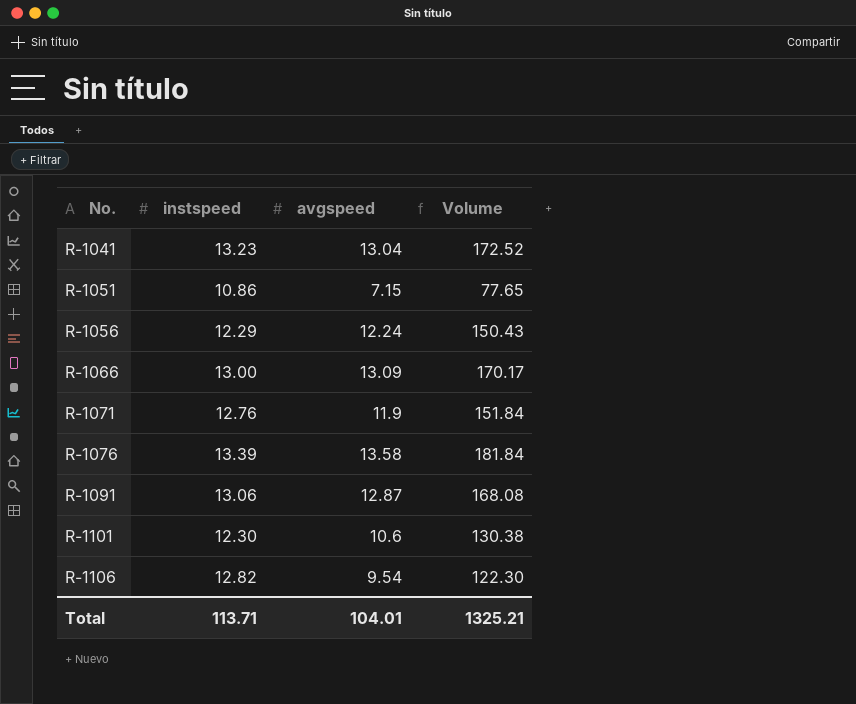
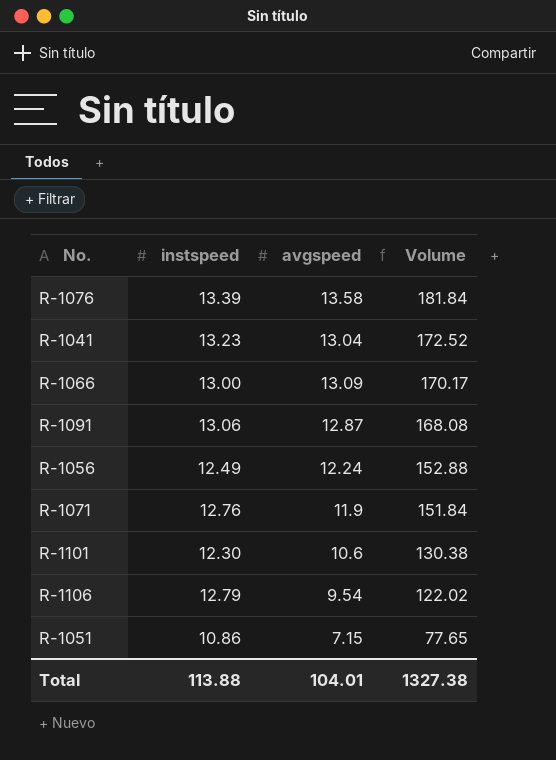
row order: No. ascending -> Volume descending
R-1056 | instspeed: 12.29 -> 12.49
R-1056 | Volume: 150.43 -> 152.88
R-1106 | instspeed: 12.82 -> 12.79
R-1106 | Volume: 122.30 -> 122.02
Total | instspeed: 113.71 -> 113.88
Total | Volume: 1325.21 -> 1327.38

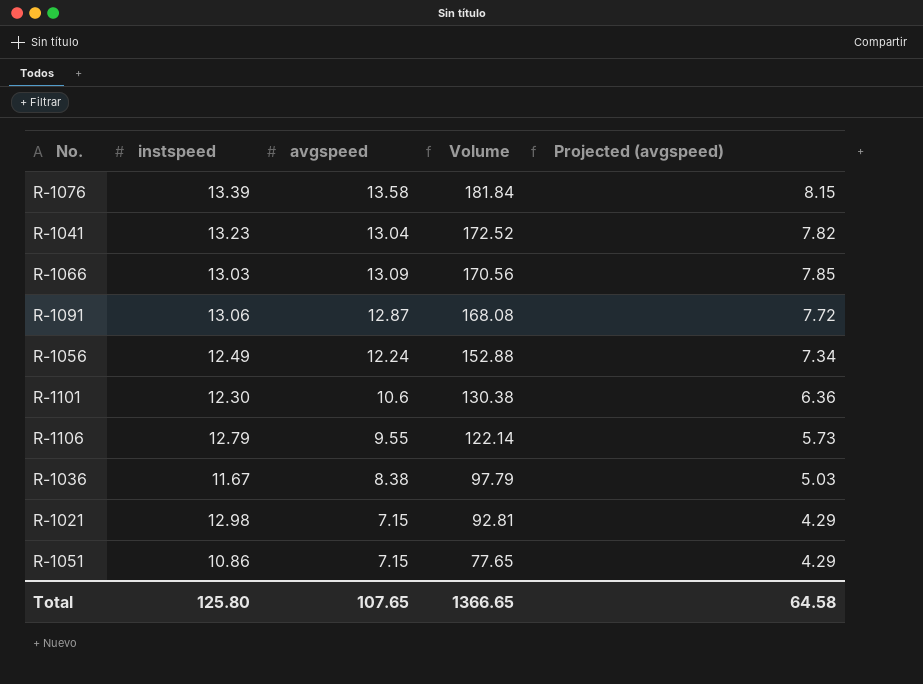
column Projected (avgspeed) | formula: none -> [avgspeed] * 0.6
row R-1071: 12.76 | 11.9 | 151.84 -> none
R-1066 | instspeed: 13.00 -> 13.03
R-1066 | Volume: 170.17 -> 170.56
R-1106 | avgspeed: 9.54 -> 9.55
R-1106 | Volume: 122.02 -> 122.14
row R-1036: none -> 11.67 | 8.38 | 97.79 | 5.03
row R-1021: none -> 12.98 | 7.15 | 92.81 | 4.29
Total | instspeed: 113.88 -> 125.80
Total | avgspeed: 104.01 -> 107.65
Total | Volume: 1327.38 -> 1366.65

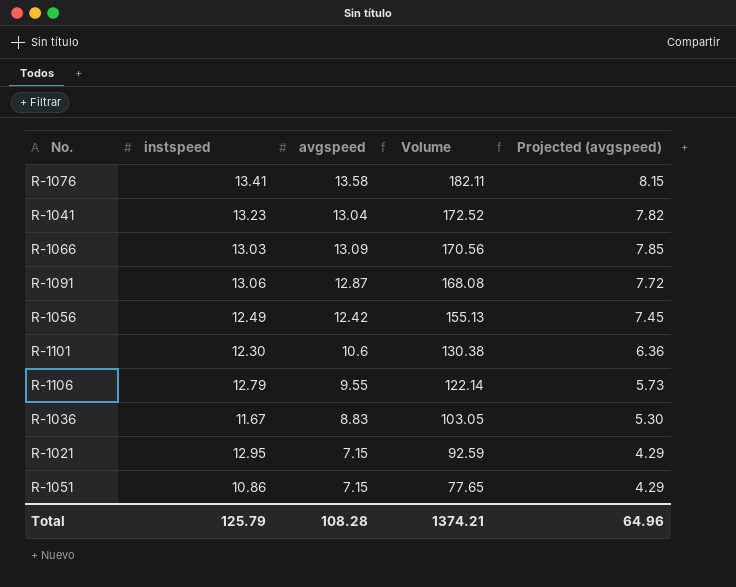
R-1076 | instspeed: 13.39 -> 13.41
R-1076 | Volume: 181.84 -> 182.11
R-1056 | avgspeed: 12.24 -> 12.42
R-1056 | Volume: 152.88 -> 155.13
R-1056 | Projected (avgspeed): 7.34 -> 7.45
R-1036 | avgspeed: 8.38 -> 8.83
R-1036 | Volume: 97.79 -> 103.05
R-1036 | Projected (avgspeed): 5.03 -> 5.30
R-1021 | instspeed: 12.98 -> 12.95
R-1021 | Volume: 92.81 -> 92.59
Total | instspeed: 125.80 -> 125.79
Total | avgspeed: 107.65 -> 108.28
Total | Volume: 1366.65 -> 1374.21
Total | Projected (avgspeed): 64.58 -> 64.96

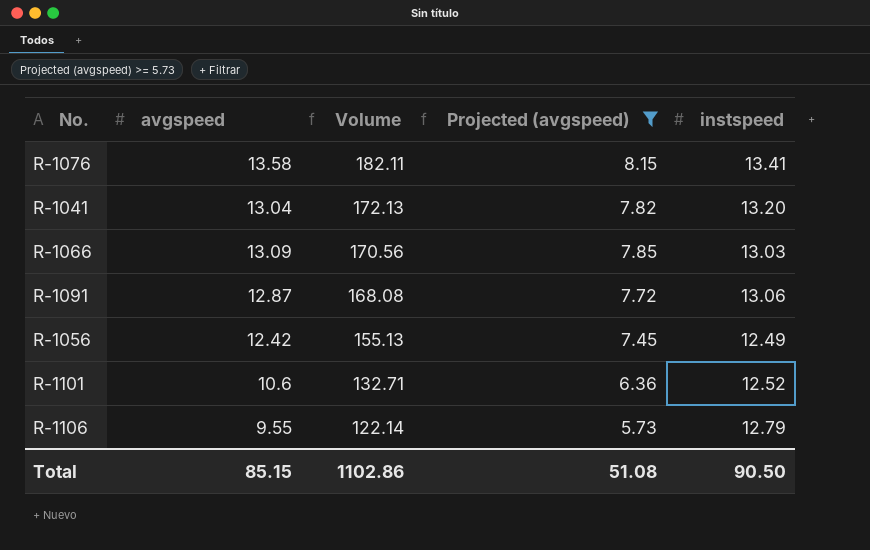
filter: none -> Projected (avgspeed) >= 5.73
column instspeed | position: 2 -> 5
R-1041 | Volume: 172.52 -> 172.13
R-1041 | instspeed: 13.23 -> 13.20
R-1101 | Volume: 130.38 -> 132.71
R-1101 | instspeed: 12.30 -> 12.52
Total | avgspeed: 108.28 -> 85.15
Total | Volume: 1374.21 -> 1102.86
Total | Projected (avgspeed): 64.96 -> 51.08
Total | instspeed: 125.79 -> 90.50

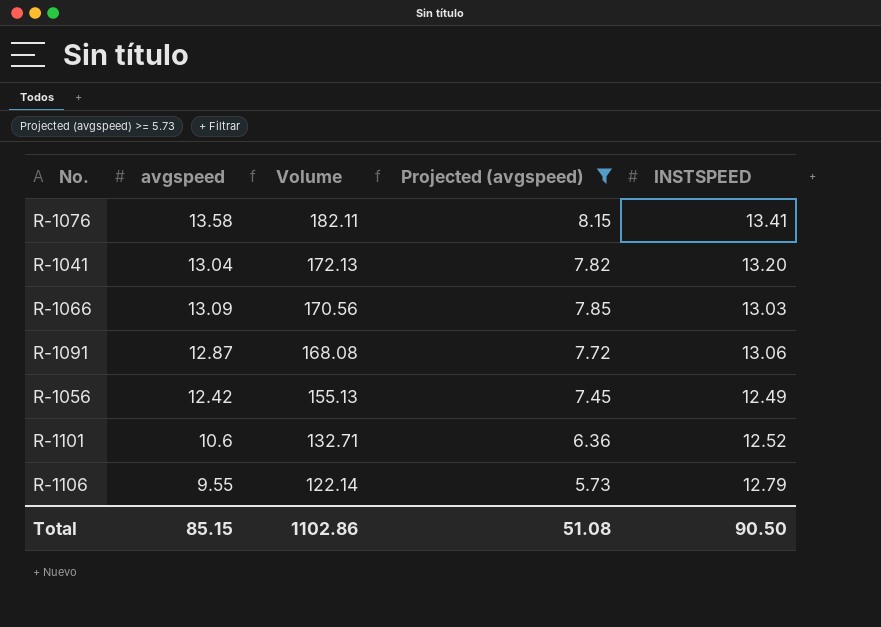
column name: instspeed -> INSTSPEED

